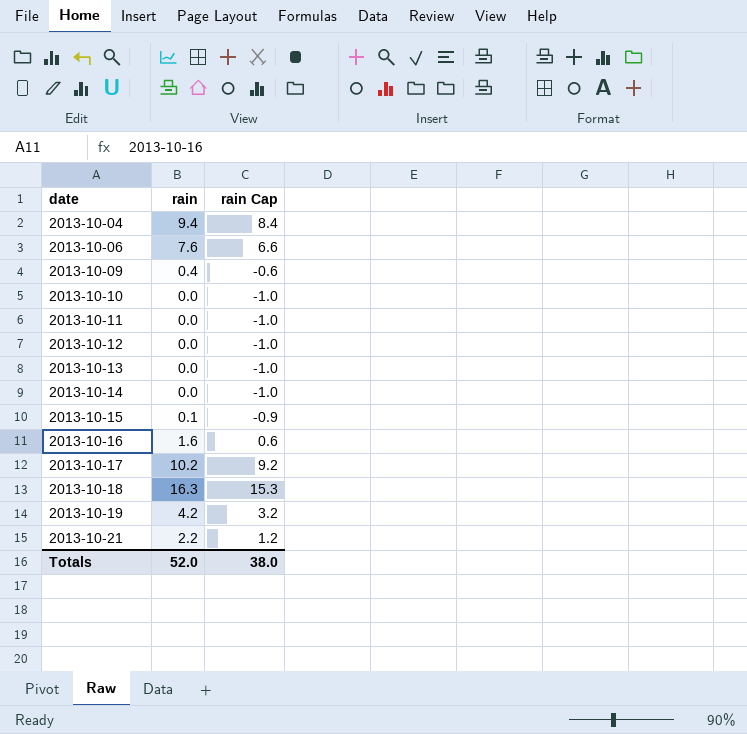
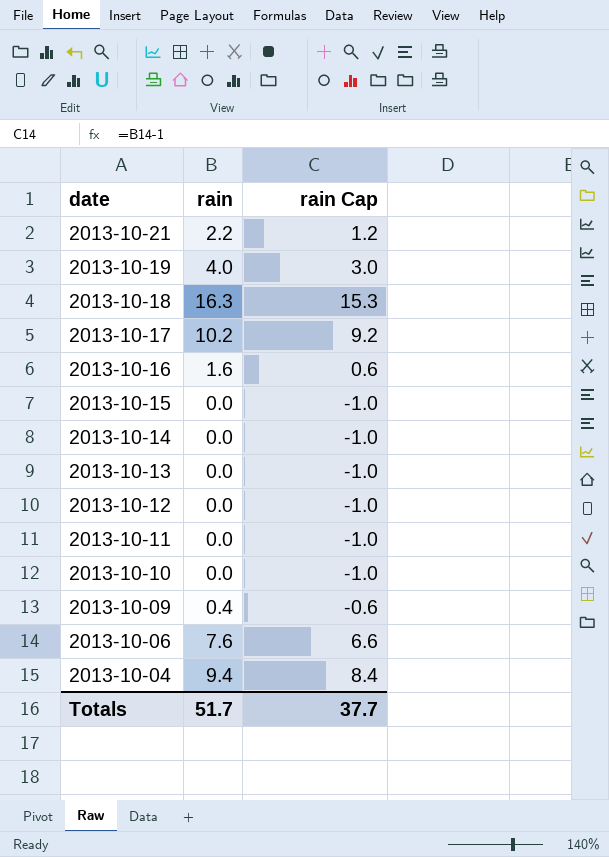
row order: date ascending -> date descending
2013-10-19 | rain: 4.2 -> 4.0
2013-10-19 | rain Cap: 3.2 -> 3.0
2013-10-15 | rain: 0.1 -> 0.0
2013-10-15 | rain Cap: -0.9 -> -1.0
Totals | rain: 52.0 -> 51.7
Totals | rain Cap: 38.0 -> 37.7

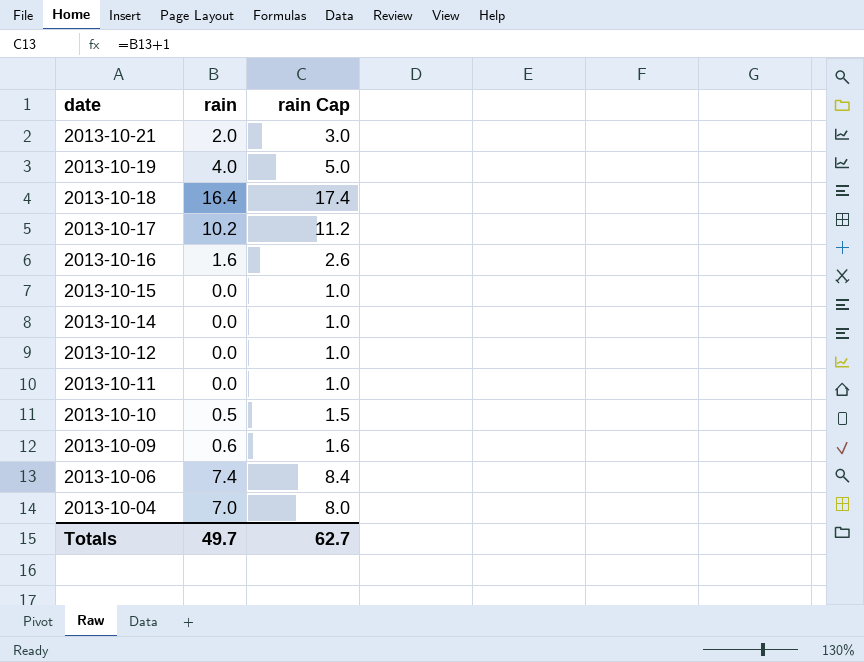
column rain Cap | formula: [rain] - 1 -> [rain] + 1
row 2013-10-13: 0.0 | -1.0 -> none
2013-10-21 | rain: 2.2 -> 2.0
2013-10-18 | rain: 16.3 -> 16.4
2013-10-10 | rain: 0.0 -> 0.5
2013-10-09 | rain: 0.4 -> 0.6
2013-10-06 | rain: 7.6 -> 7.4
2013-10-04 | rain: 9.4 -> 7.0
Totals | rain: 51.7 -> 49.7
Totals | rain Cap: 37.7 -> 62.7

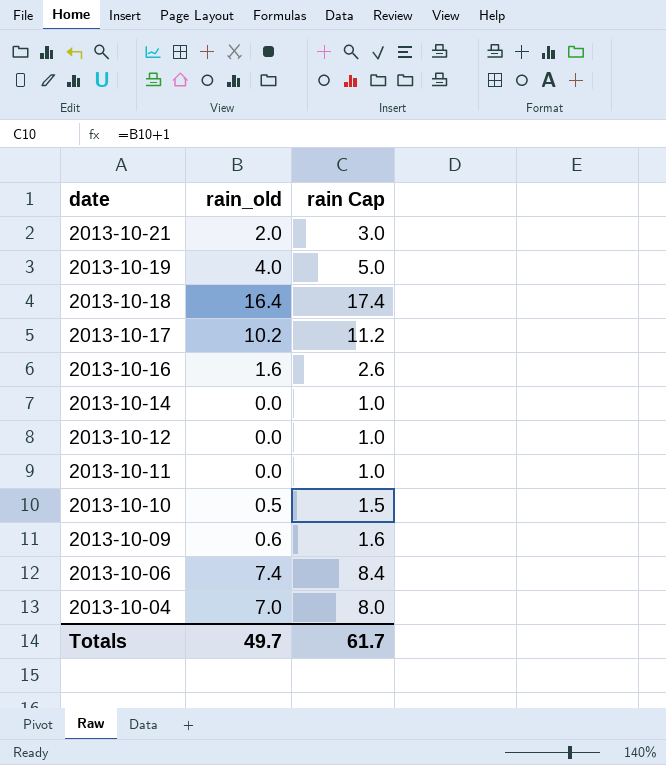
column name: rain -> rain_old
row 2013-10-15: 0.0 | 1.0 -> none
Totals | rain Cap: 62.7 -> 61.7

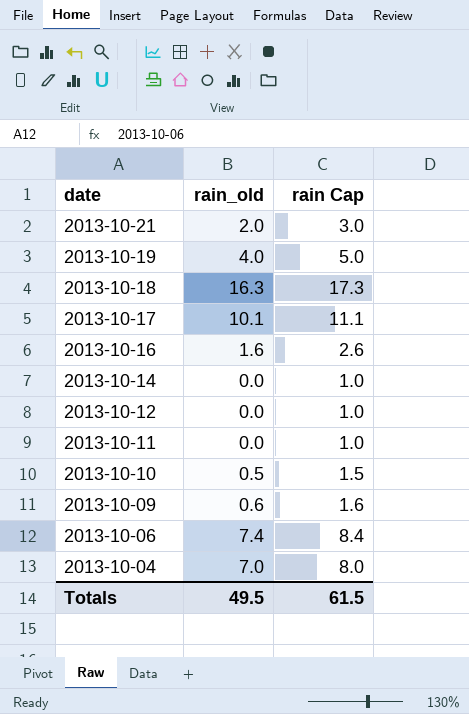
2013-10-18 | rain_old: 16.4 -> 16.3
2013-10-18 | rain Cap: 17.4 -> 17.3
2013-10-17 | rain_old: 10.2 -> 10.1
2013-10-17 | rain Cap: 11.2 -> 11.1
Totals | rain_old: 49.7 -> 49.5
Totals | rain Cap: 61.7 -> 61.5

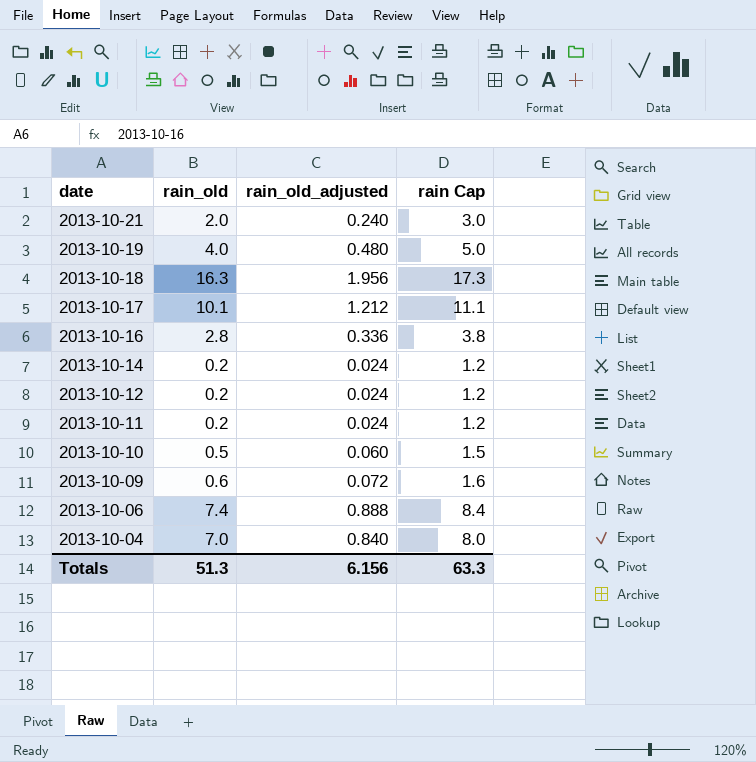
column rain_old_adjusted | formula: none -> [rain_old] * 0.12
2013-10-16 | rain_old: 1.6 -> 2.8
2013-10-16 | rain Cap: 2.6 -> 3.8
2013-10-14 | rain_old: 0.0 -> 0.2
2013-10-14 | rain Cap: 1.0 -> 1.2
2013-10-12 | rain_old: 0.0 -> 0.2
2013-10-12 | rain Cap: 1.0 -> 1.2
2013-10-11 | rain_old: 0.0 -> 0.2
2013-10-11 | rain Cap: 1.0 -> 1.2
Totals | rain_old: 49.5 -> 51.3
Totals | rain Cap: 61.5 -> 63.3

